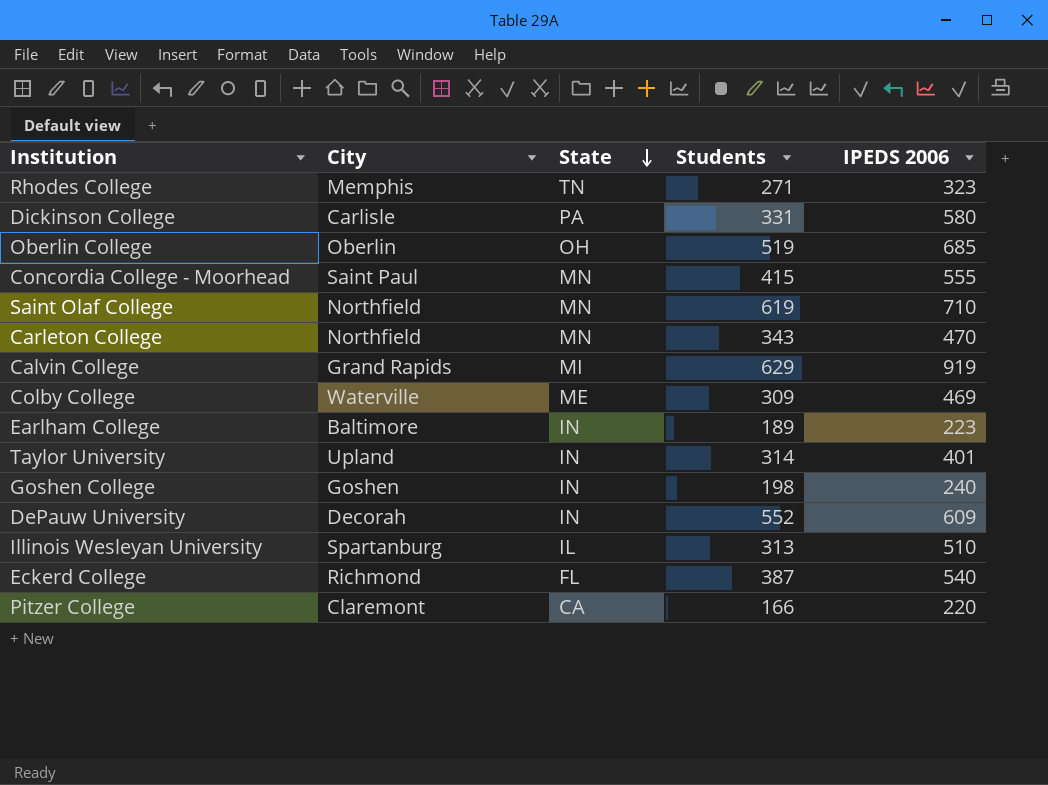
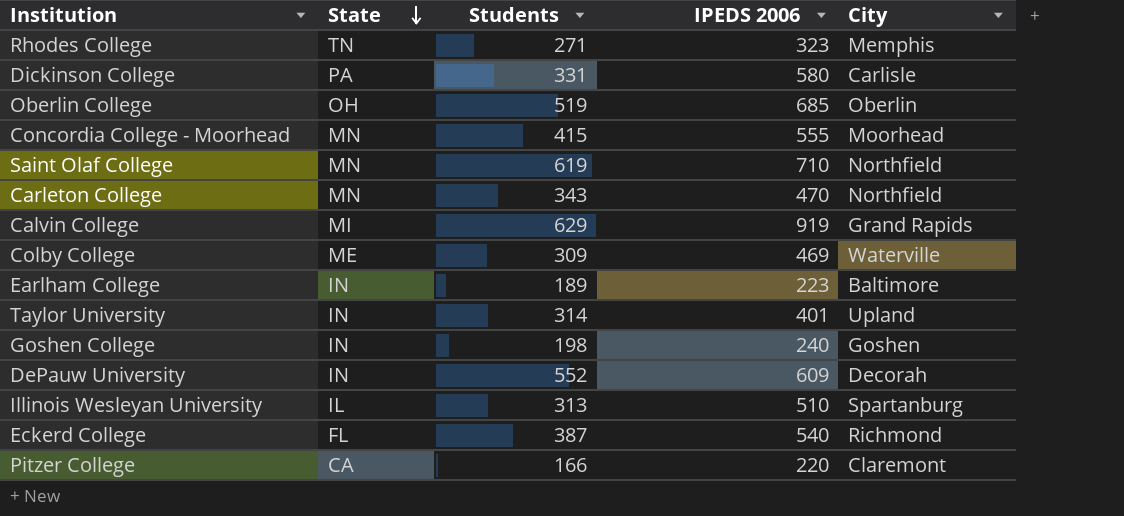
column City | position: 2 -> 5
Concordia College - Moorhead | City: Saint Paul -> Moorhead

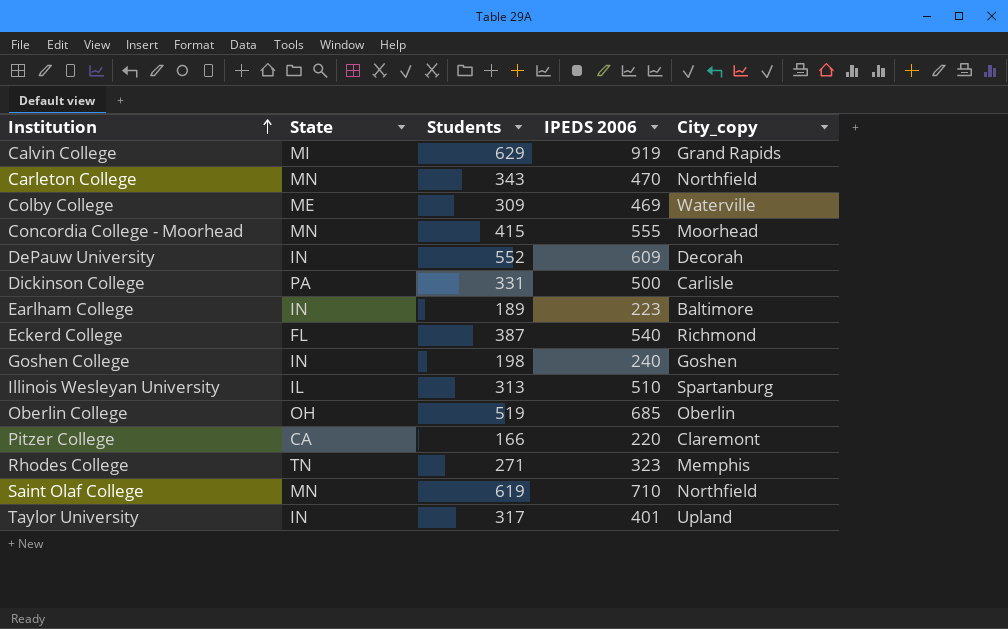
row order: State descending -> Institution ascending
column name: City -> City_copy
Dickinson College | IPEDS 2006: 580 -> 500
Taylor University | Students: 314 -> 317

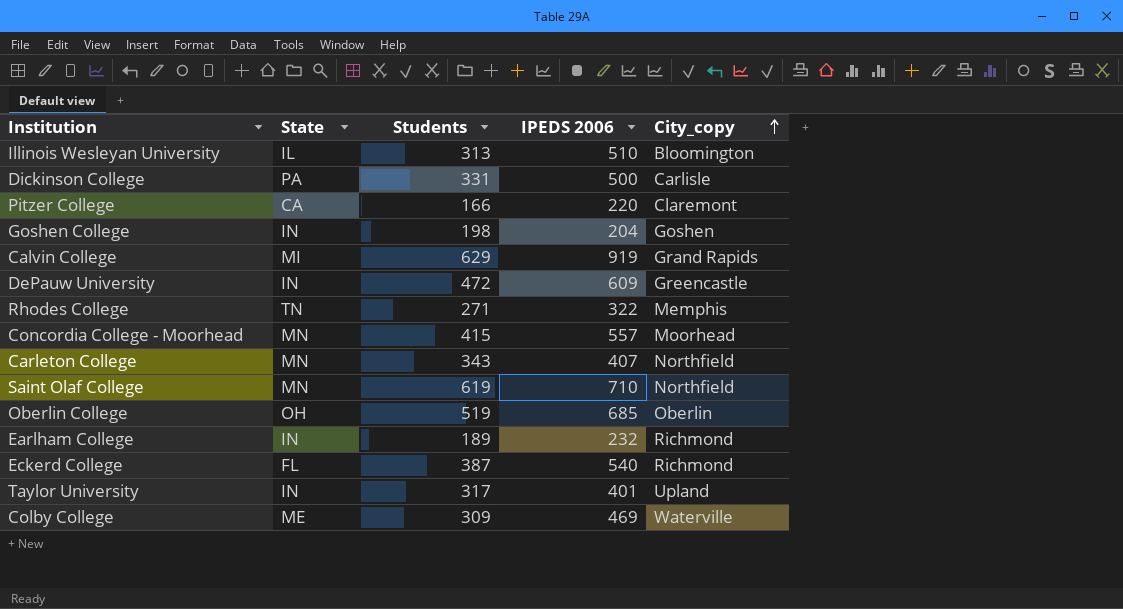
row order: Institution ascending -> City_copy ascending
Illinois Wesleyan University | City_copy: Spartanburg -> Bloomington
Goshen College | IPEDS 2006: 240 -> 204
DePauw University | Students: 552 -> 472
DePauw University | City_copy: Decorah -> Greencastle
Rhodes College | IPEDS 2006: 323 -> 322
Concordia College - Moorhead | IPEDS 2006: 555 -> 557
Carleton College | IPEDS 2006: 470 -> 407
Earlham College | IPEDS 2006: 223 -> 232
Earlham College | City_copy: Baltimore -> Richmond

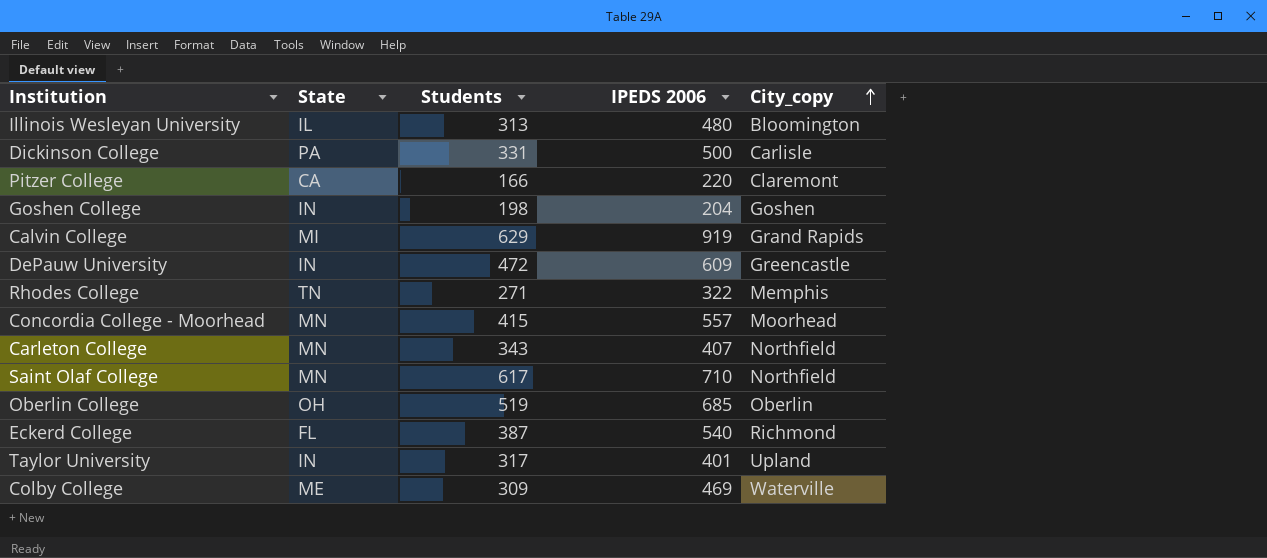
row Earlham College: IN | 189 | 232 | Richmond -> none
Illinois Wesleyan University | IPEDS 2006: 510 -> 480
Saint Olaf College | Students: 619 -> 617

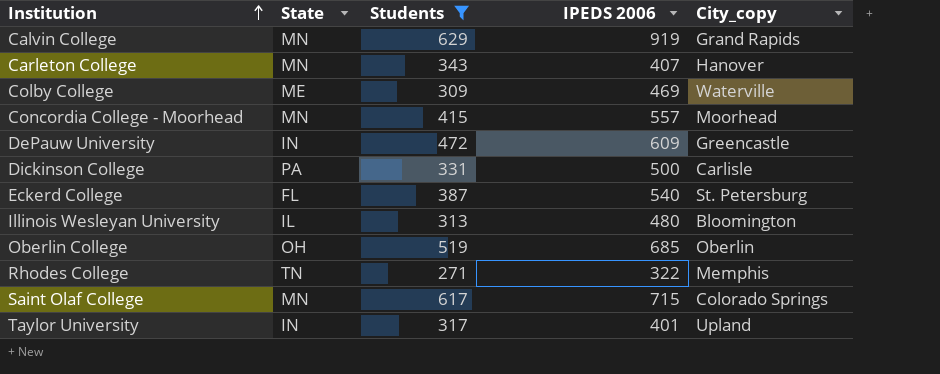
filter: none -> Students >= 271
row order: City_copy ascending -> Institution ascending
Calvin College | State: MI -> MN
Carleton College | City_copy: Northfield -> Hanover
Eckerd College | City_copy: Richmond -> St. Petersburg
Saint Olaf College | IPEDS 2006: 710 -> 715
Saint Olaf College | City_copy: Northfield -> Colorado Springs

